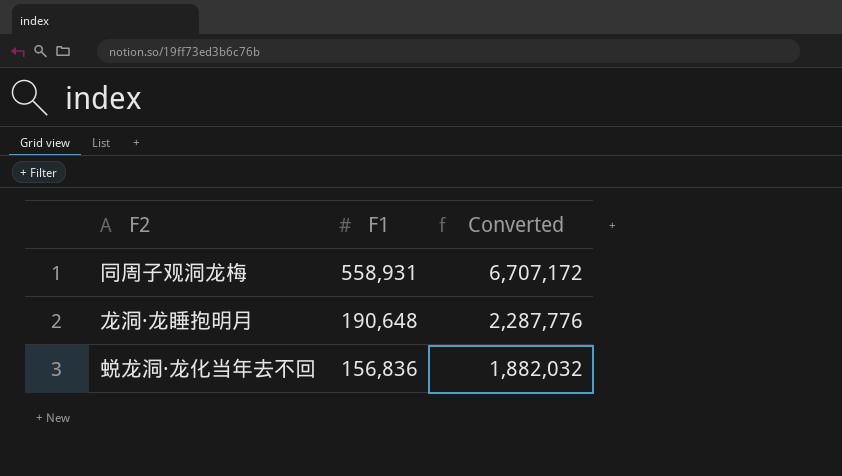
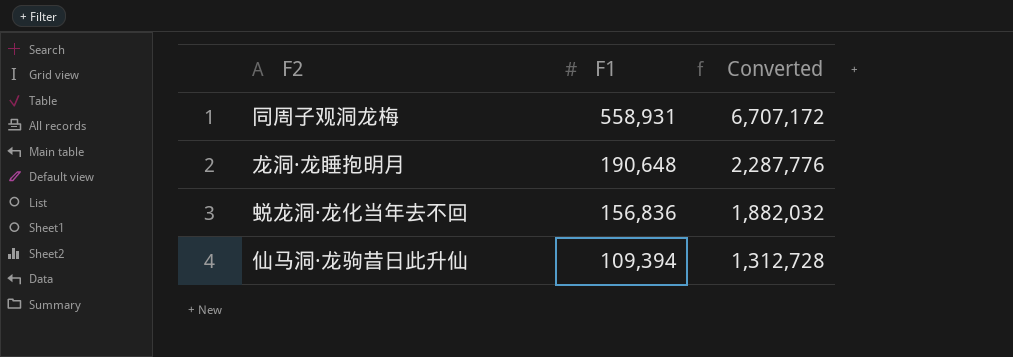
row 仙马洞·龙驹昔日此升仙: none -> 109,394 | 1,312,728

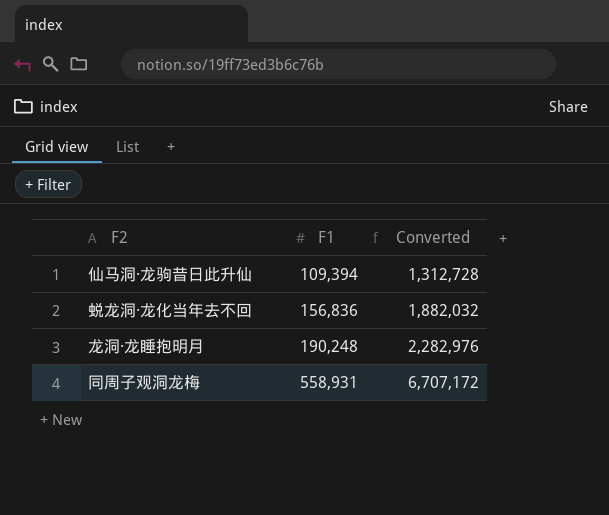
row order: F1 descending -> F1 ascending
龙洞·龙睡抱明月 | F1: 190,648 -> 190,248
龙洞·龙睡抱明月 | Converted: 2,287,776 -> 2,282,976

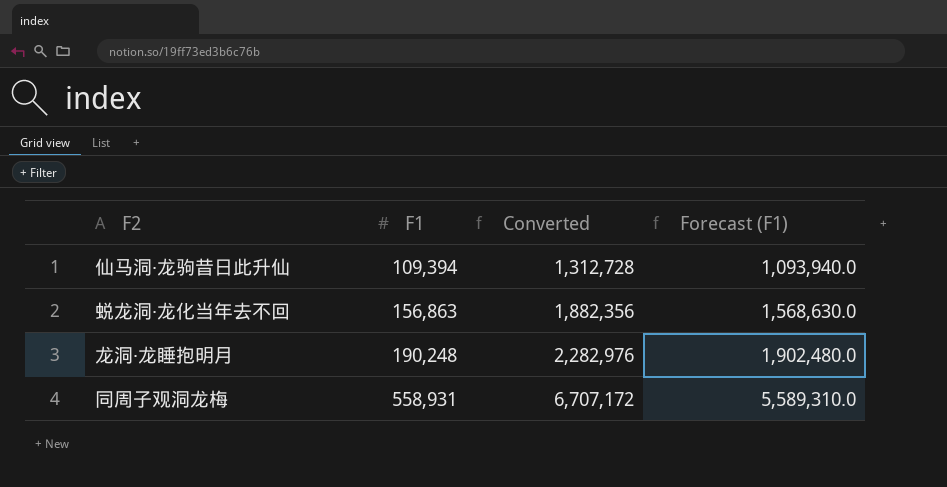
column Forecast (F1) | formula: none -> [F1] * 10
蜕龙洞·龙化当年去不回 | F1: 156,836 -> 156,863
蜕龙洞·龙化当年去不回 | Converted: 1,882,032 -> 1,882,356

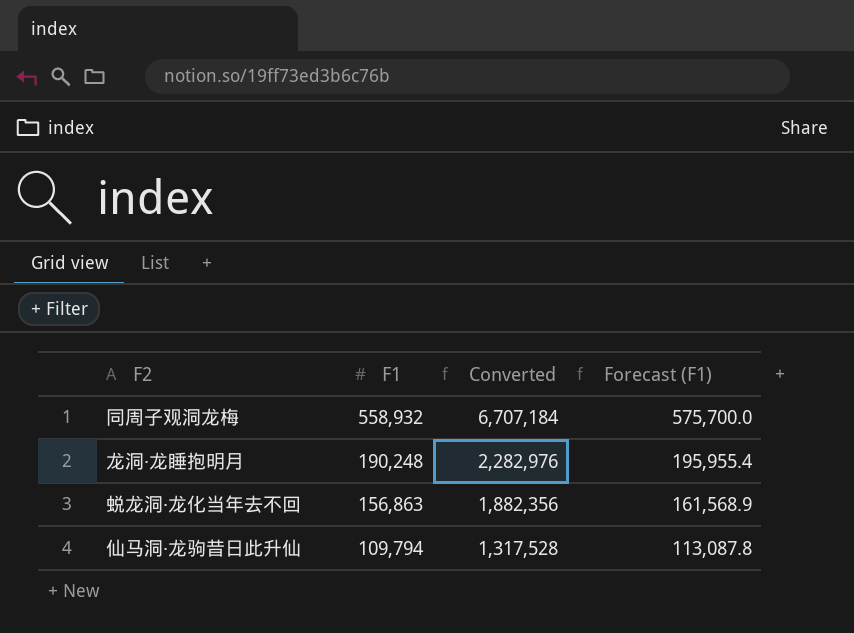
row order: F1 ascending -> F1 descending
column Forecast (F1) | formula: [F1] * 10 -> [F1] * 1.03
同周子观洞龙梅 | F1: 558,931 -> 558,932
同周子观洞龙梅 | Converted: 6,707,172 -> 6,707,184
仙马洞·龙驹昔日此升仙 | F1: 109,394 -> 109,794
仙马洞·龙驹昔日此升仙 | Converted: 1,312,728 -> 1,317,528

